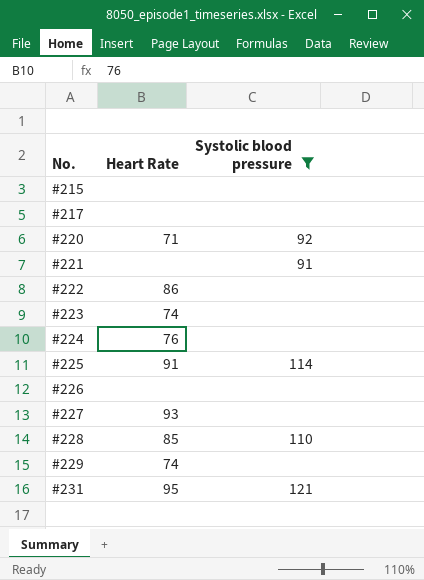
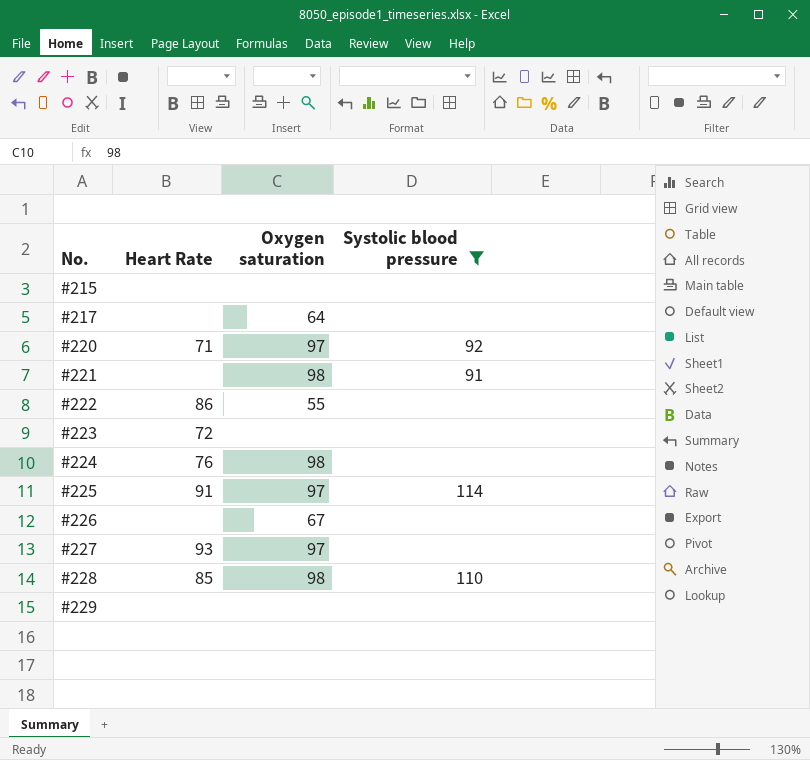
column Oxygen saturation | position: none -> 3
row #231: 95 | 121 -> none
#223 | Heart Rate: 74 -> 72
#229 | Heart Rate: 74 -> none

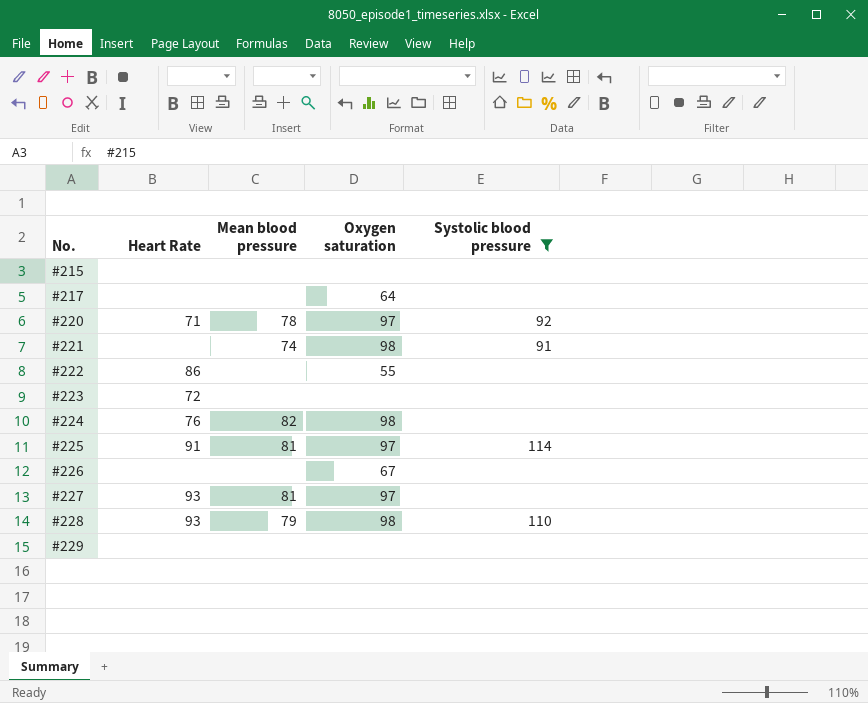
column Mean blood pressure | position: none -> 3
#228 | Heart Rate: 85 -> 93

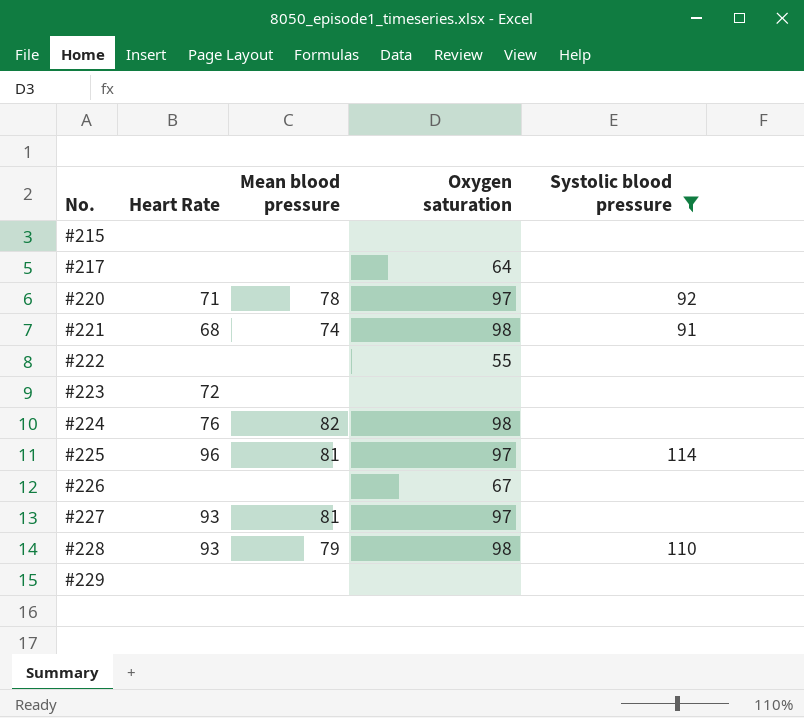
#221 | Heart Rate: none -> 68
#222 | Heart Rate: 86 -> none
#225 | Heart Rate: 91 -> 96

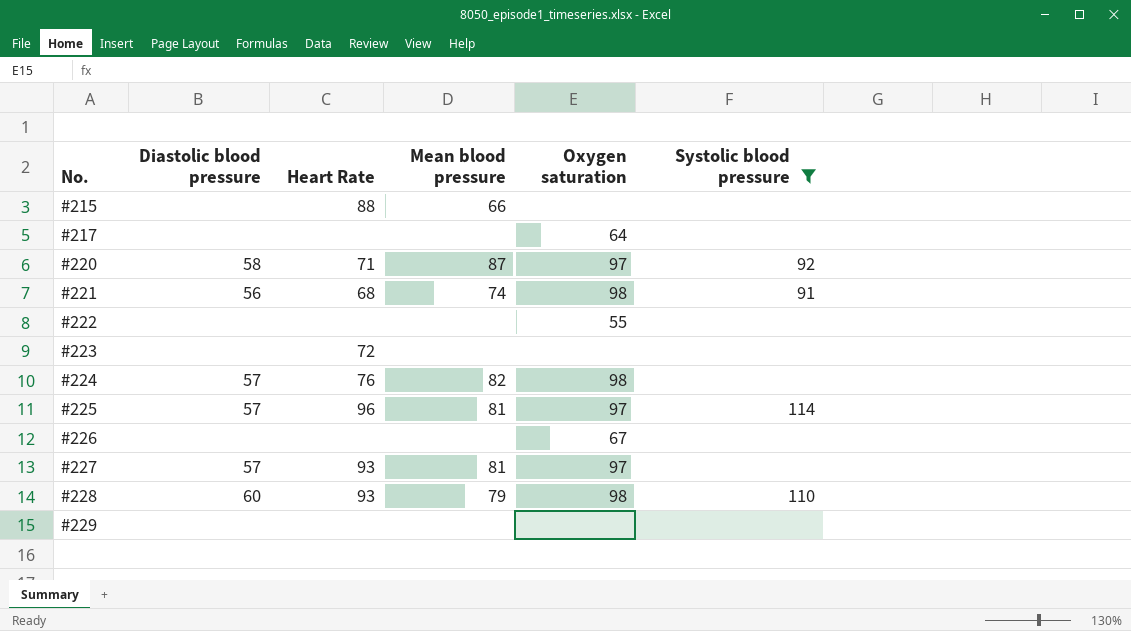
column Diastolic blood pressure | position: none -> 2
#215 | Heart Rate: none -> 88
#215 | Mean blood pressure: none -> 66
#220 | Mean blood pressure: 78 -> 87

